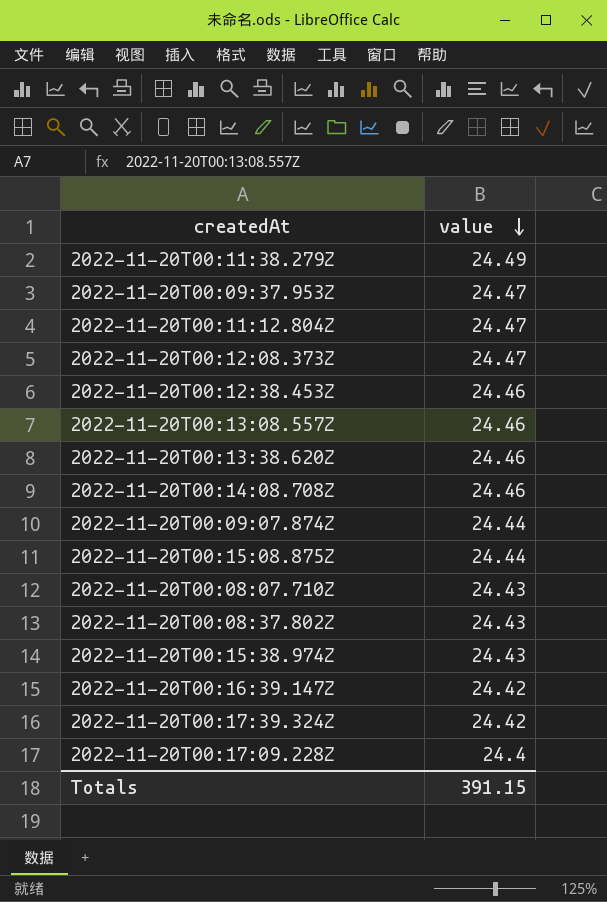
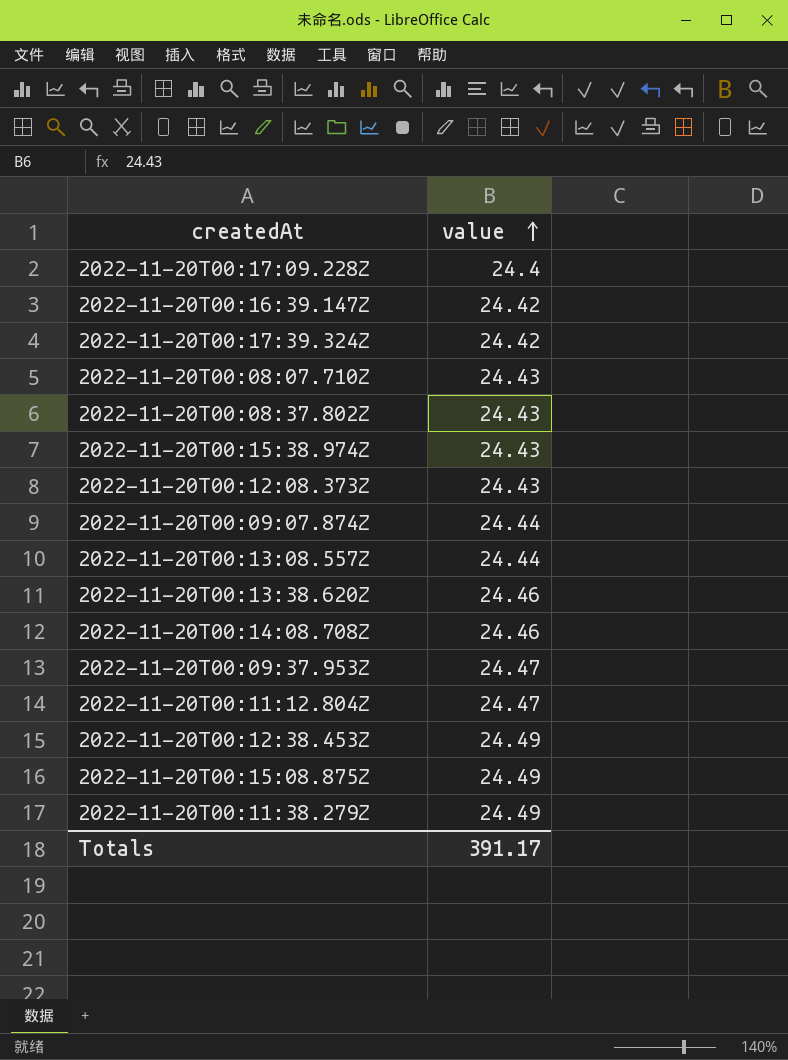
row order: value descending -> value ascending
2022-11-20T00:12:08.373Z | value: 24.47 -> 24.43
2022-11-20T00:13:08.557Z | value: 24.46 -> 24.44
2022-11-20T00:12:38.453Z | value: 24.46 -> 24.49
2022-11-20T00:15:08.875Z | value: 24.44 -> 24.49
Totals | value: 391.15 -> 391.17

